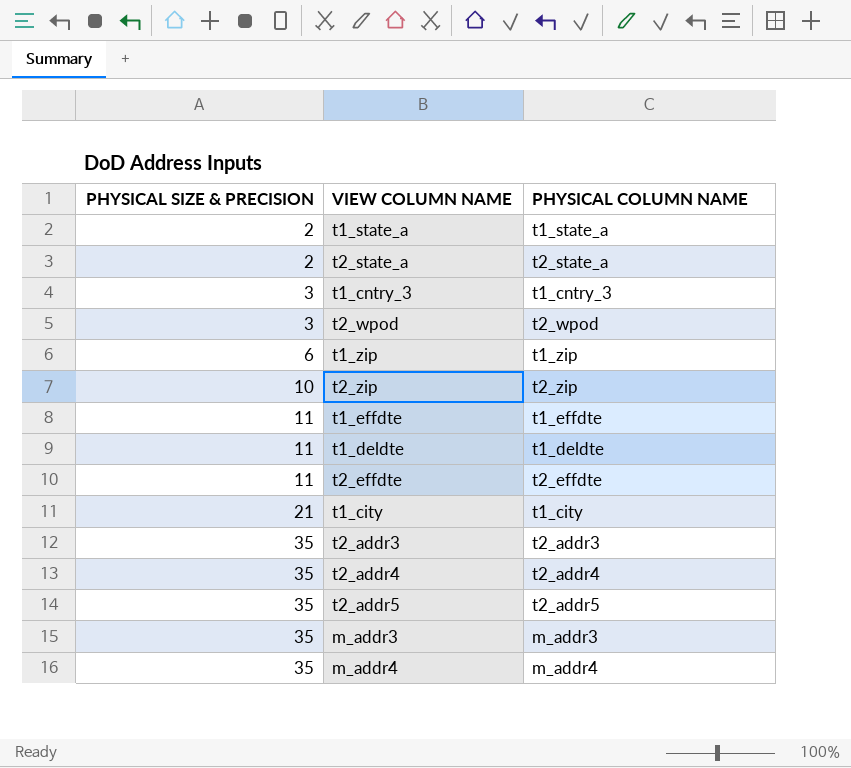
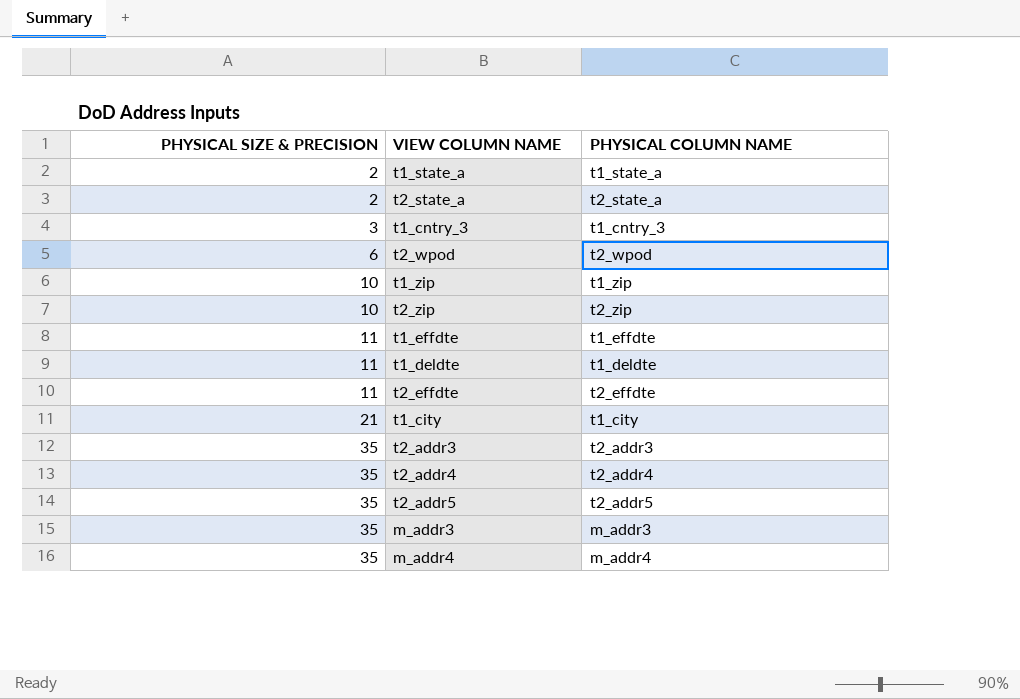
t2_wpod | PHYSICAL SIZE & PRECISION: 3 -> 6
t1_zip | PHYSICAL SIZE & PRECISION: 6 -> 10

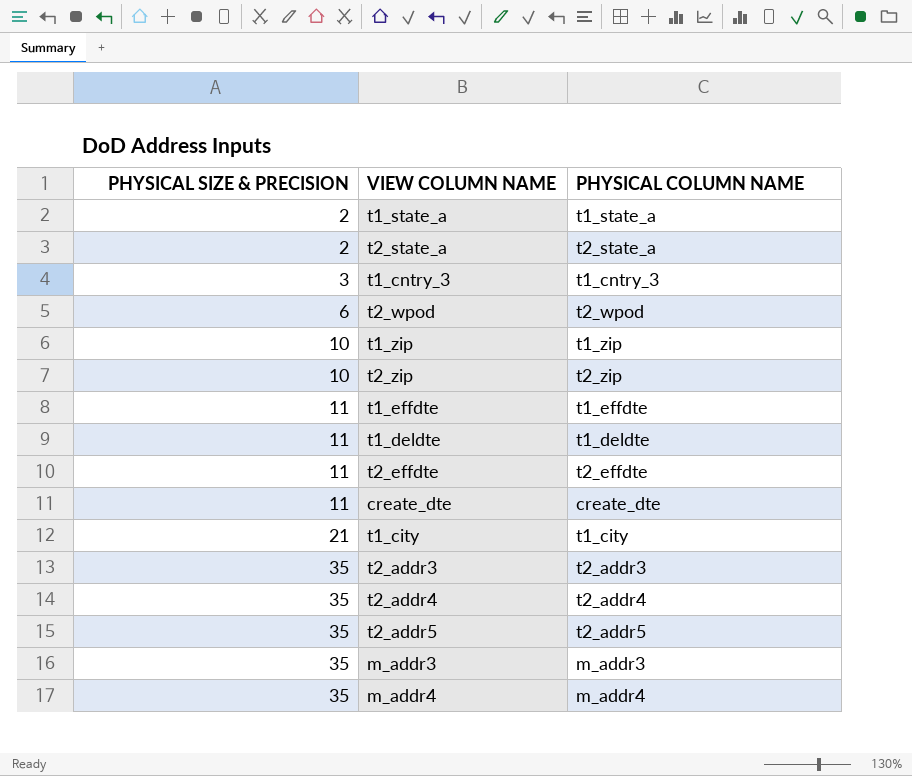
row create_dte: none -> 11 | create_dte

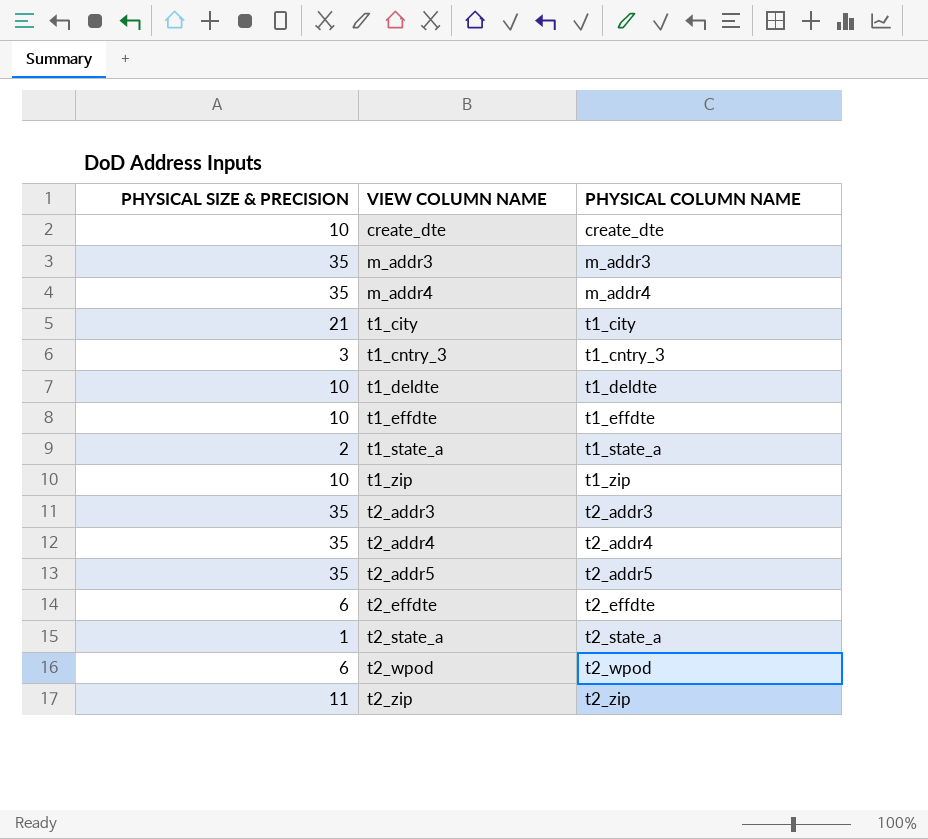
row order: PHYSICAL SIZE & PRECISION ascending -> VIEW COLUMN NAME ascending
create_dte | PHYSICAL SIZE & PRECISION: 11 -> 10
t1_deldte | PHYSICAL SIZE & PRECISION: 11 -> 10
t1_effdte | PHYSICAL SIZE & PRECISION: 11 -> 10
t2_effdte | PHYSICAL SIZE & PRECISION: 11 -> 6
t2_state_a | PHYSICAL SIZE & PRECISION: 2 -> 1
t2_zip | PHYSICAL SIZE & PRECISION: 10 -> 11

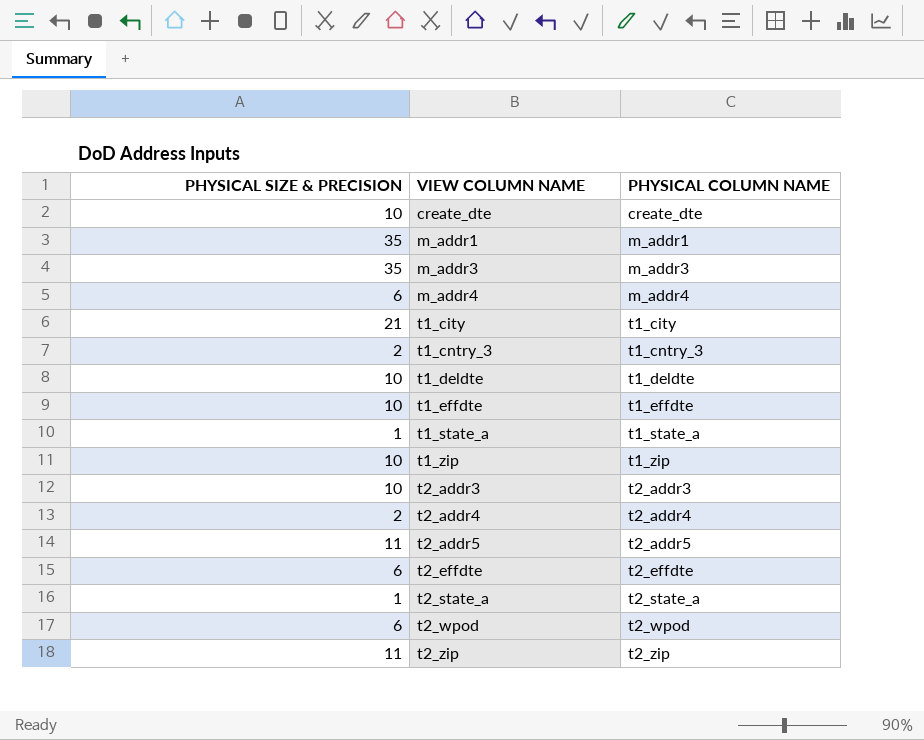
row m_addr1: none -> 35 | m_addr1
m_addr4 | PHYSICAL SIZE & PRECISION: 35 -> 6
t1_cntry_3 | PHYSICAL SIZE & PRECISION: 3 -> 2
t1_state_a | PHYSICAL SIZE & PRECISION: 2 -> 1
t2_addr3 | PHYSICAL SIZE & PRECISION: 35 -> 10
t2_addr4 | PHYSICAL SIZE & PRECISION: 35 -> 2
t2_addr5 | PHYSICAL SIZE & PRECISION: 35 -> 11

